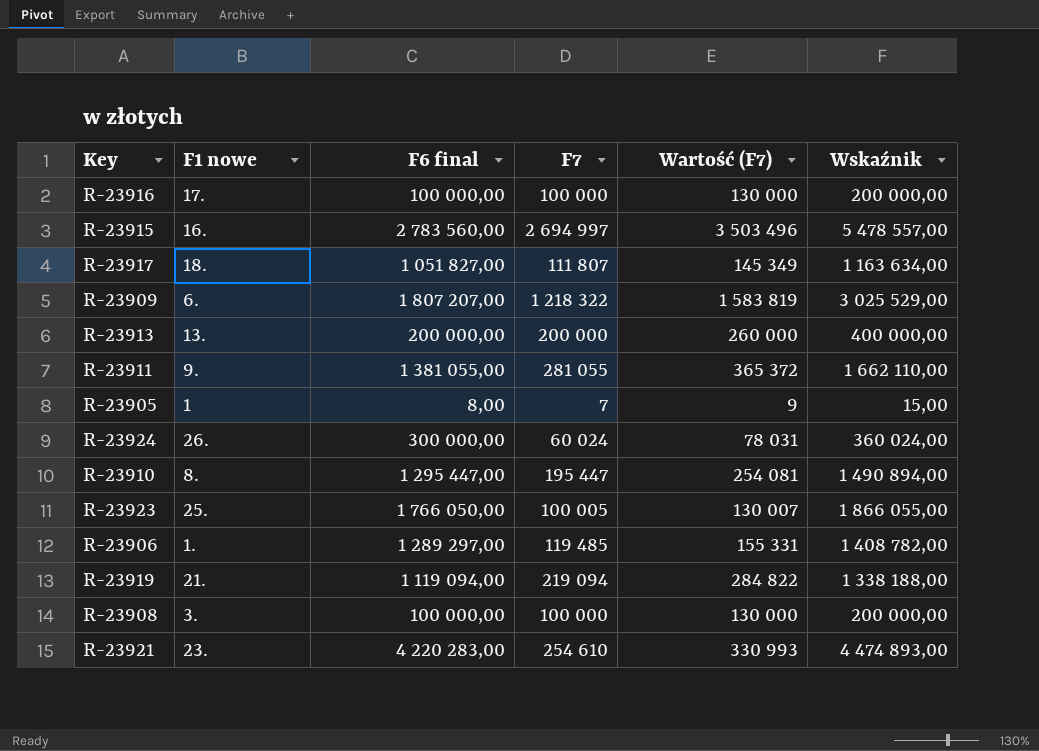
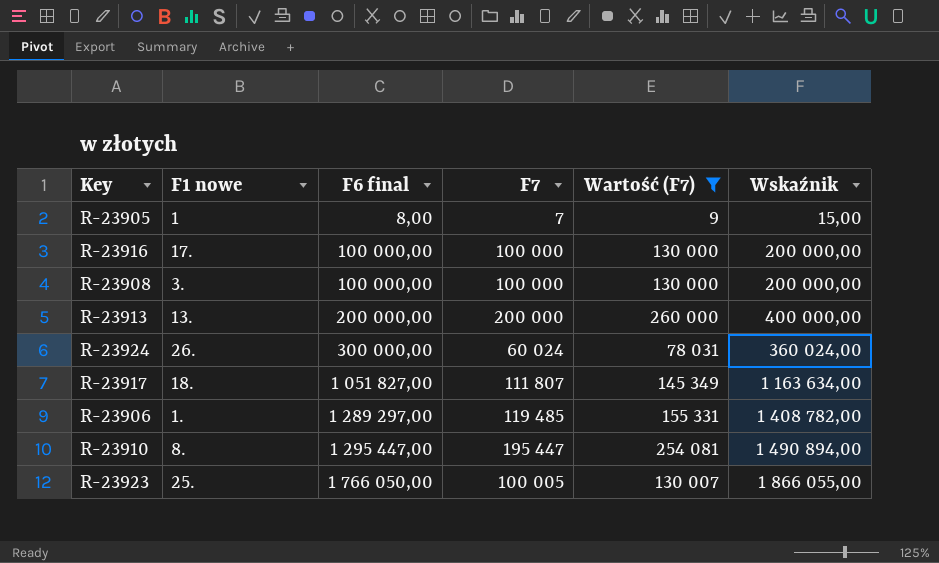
filter: none -> Wartość (F7) <= 260 000
row order: none -> F6 final ascending

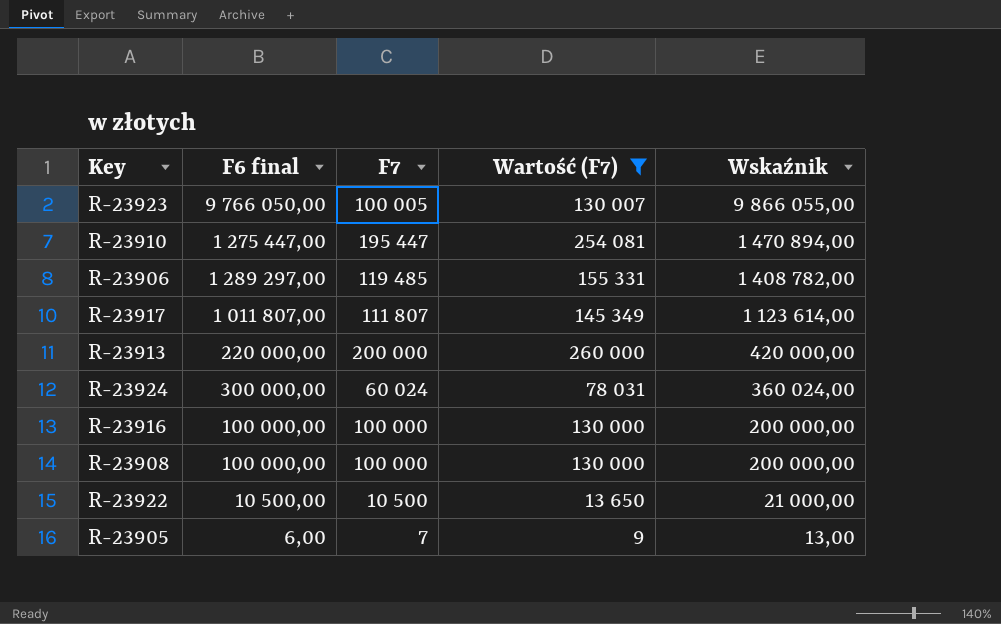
row order: F6 final ascending -> Wskaźnik descending
column F1 nowe | position: 2 -> none
R-23923 | F6 final: 1 766 050,00 -> 9 766 050,00
R-23923 | Wskaźnik: 1 866 055,00 -> 9 866 055,00
R-23910 | F6 final: 1 295 447,00 -> 1 275 447,00
R-23910 | Wskaźnik: 1 490 894,00 -> 1 470 894,00
R-23917 | F6 final: 1 051 827,00 -> 1 011 807,00
R-23917 | Wskaźnik: 1 163 634,00 -> 1 123 614,00
R-23913 | F6 final: 200 000,00 -> 220 000,00
R-23913 | Wskaźnik: 400 000,00 -> 420 000,00
row R-23922: none -> 10 500,00 | 10 500 | 13 650 | 21 000,00
R-23905 | F6 final: 8,00 -> 6,00
R-23905 | Wskaźnik: 15,00 -> 13,00

